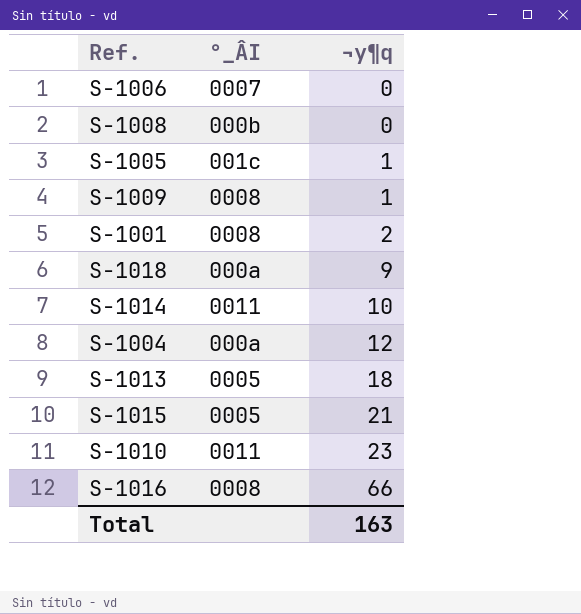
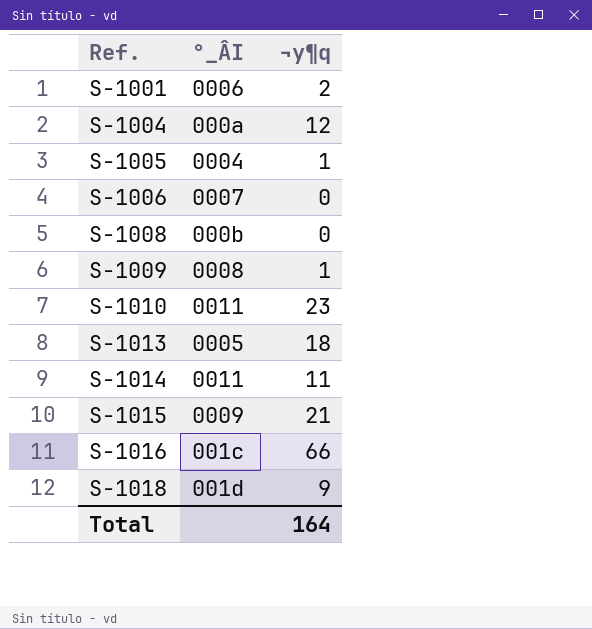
row order: ¬y¶q ascending -> Ref. ascending
S-1001 | °_ÂI: 0008 -> 0006
S-1005 | °_ÂI: 001c -> 0004
S-1014 | ¬y¶q: 10 -> 11
S-1015 | °_ÂI: 0005 -> 0009
S-1016 | °_ÂI: 0008 -> 001c
S-1018 | °_ÂI: 000a -> 001d
Total | ¬y¶q: 163 -> 164

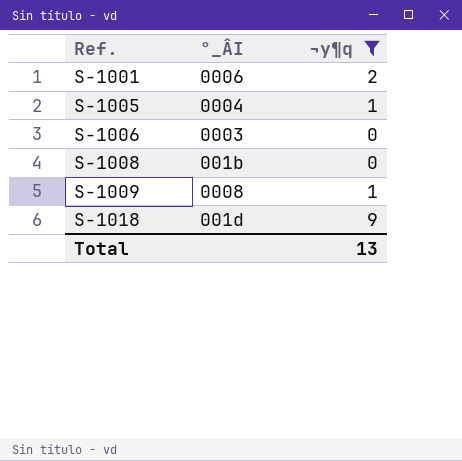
filter: none -> ¬y¶q <= 9
S-1006 | °_ÂI: 0007 -> 0003
S-1008 | °_ÂI: 000b -> 001b
Total | ¬y¶q: 164 -> 13

